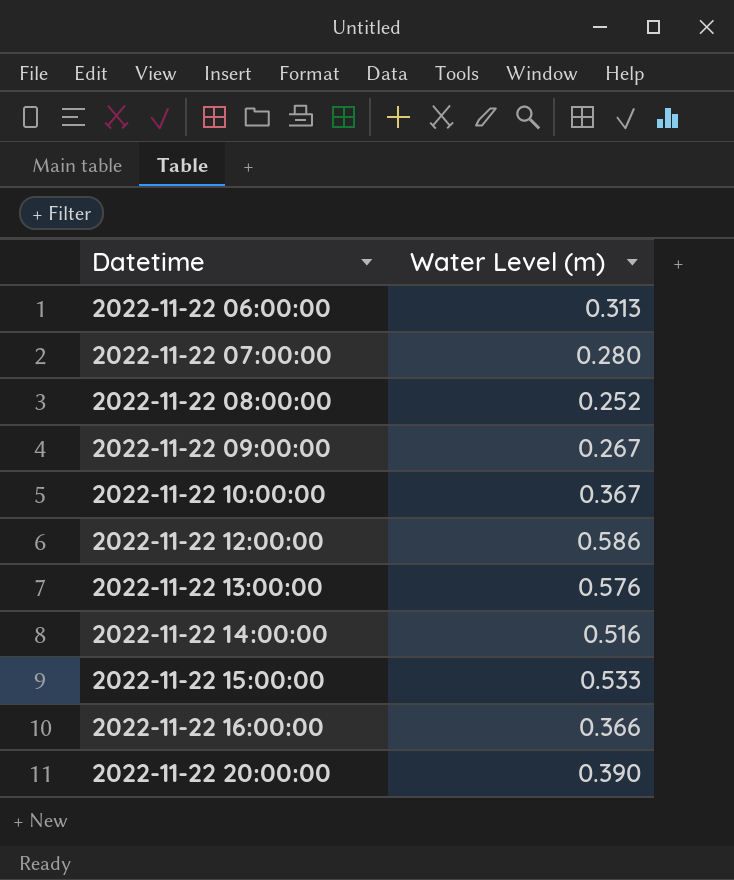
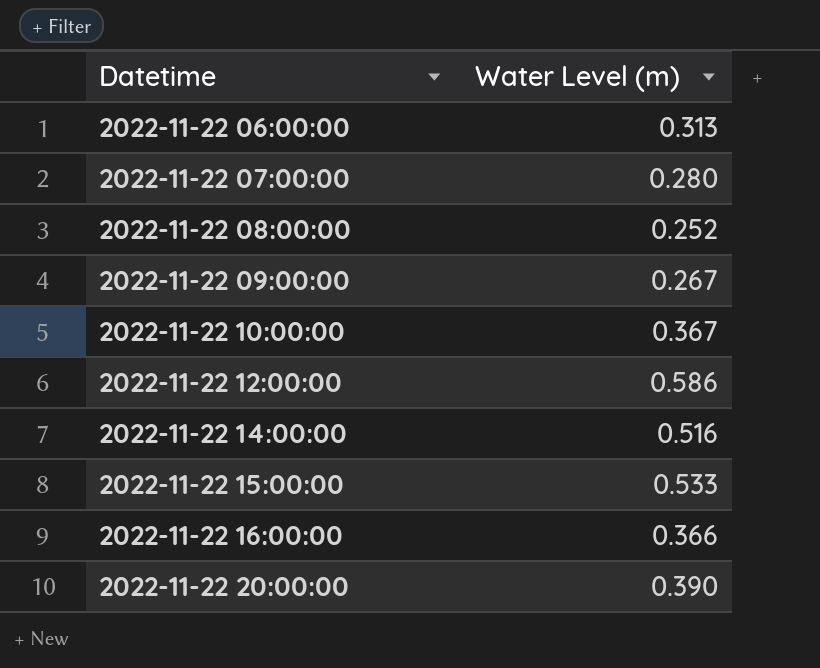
row 2022-11-22 13:00:00: 0.576 -> none

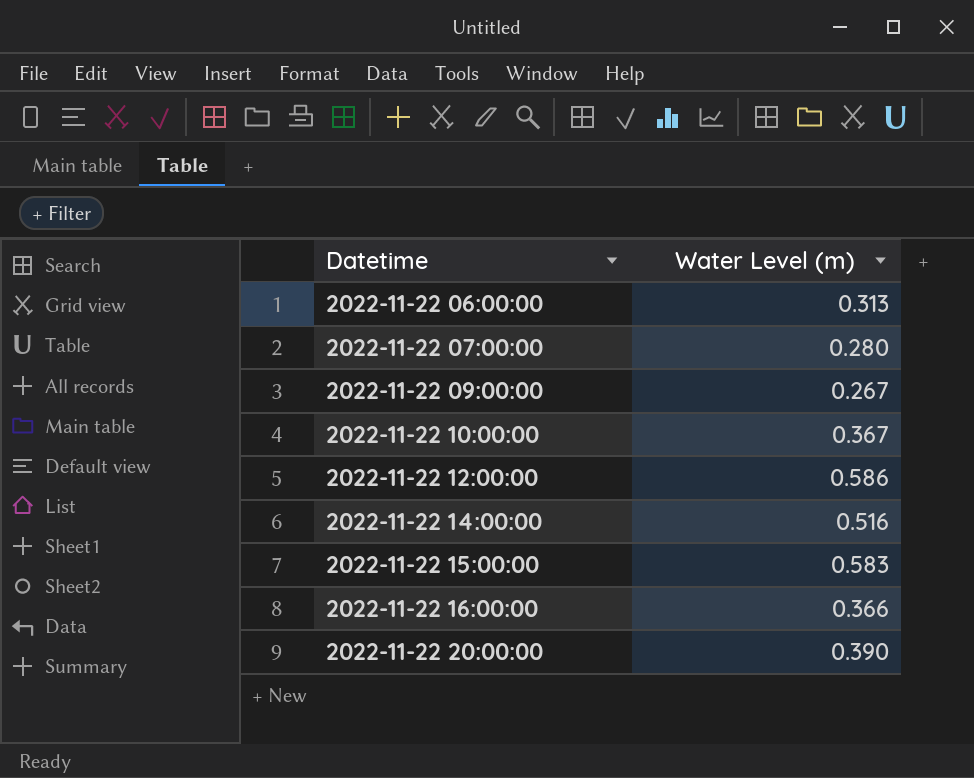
row 2022-11-22 08:00:00: 0.252 -> none
2022-11-22 15:00:00 | Water Level (m): 0.533 -> 0.583

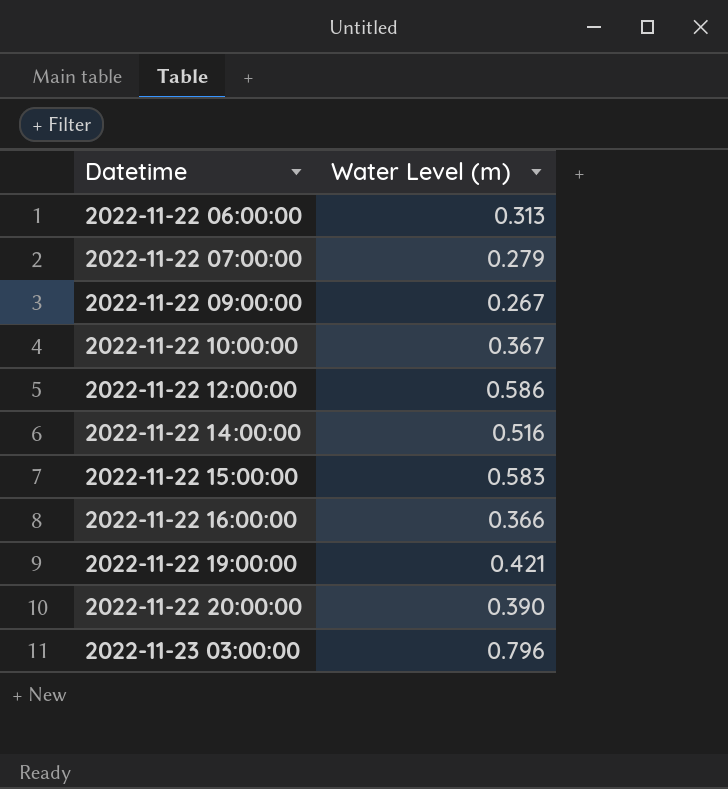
2022-11-22 07:00:00 | Water Level (m): 0.280 -> 0.279
row 2022-11-22 19:00:00: none -> 0.421
row 2022-11-23 03:00:00: none -> 0.796

